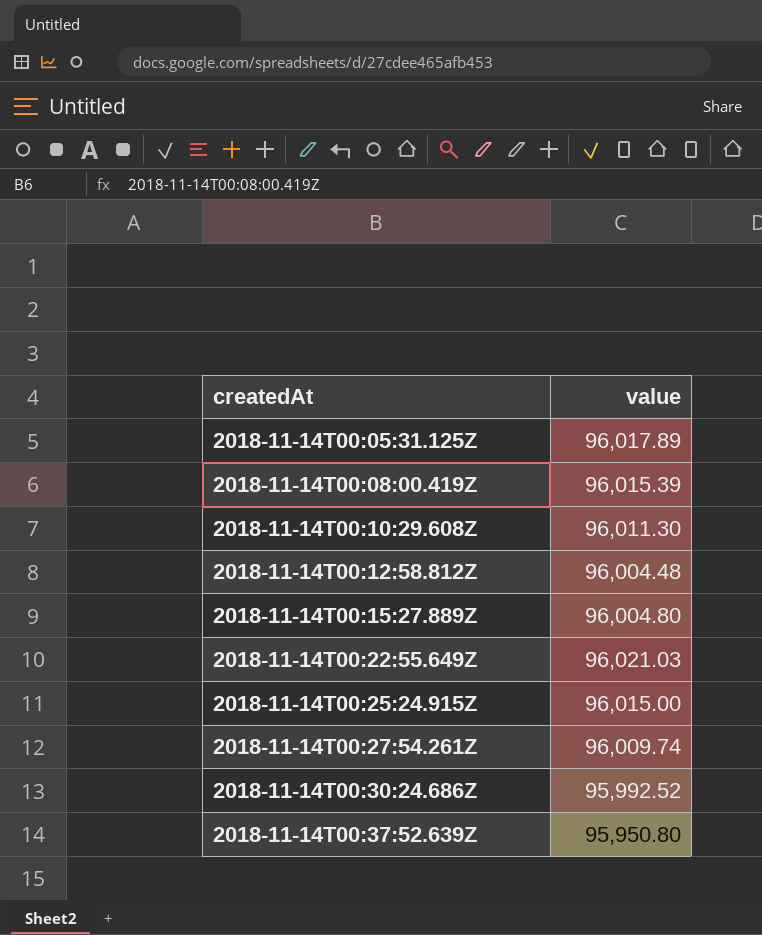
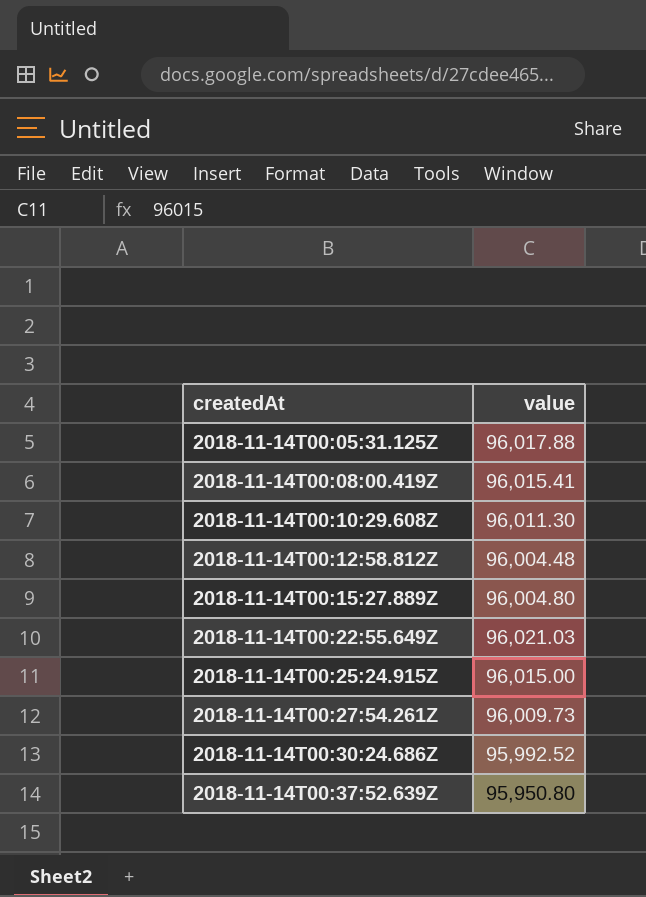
2018-11-14T00:05:31.125Z | value: 96,017.89 -> 96,017.88
2018-11-14T00:08:00.419Z | value: 96,015.39 -> 96,015.41
2018-11-14T00:27:54.261Z | value: 96,009.74 -> 96,009.73

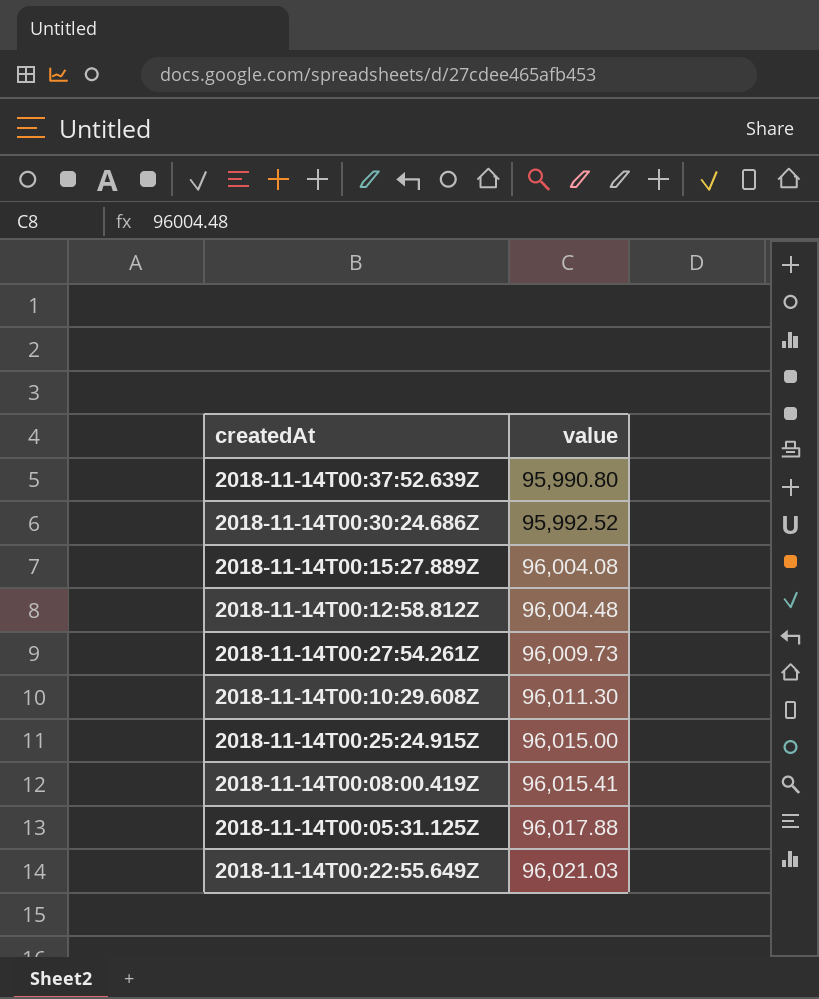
row order: createdAt ascending -> value ascending
2018-11-14T00:37:52.639Z | value: 95,950.80 -> 95,990.80
2018-11-14T00:15:27.889Z | value: 96,004.80 -> 96,004.08

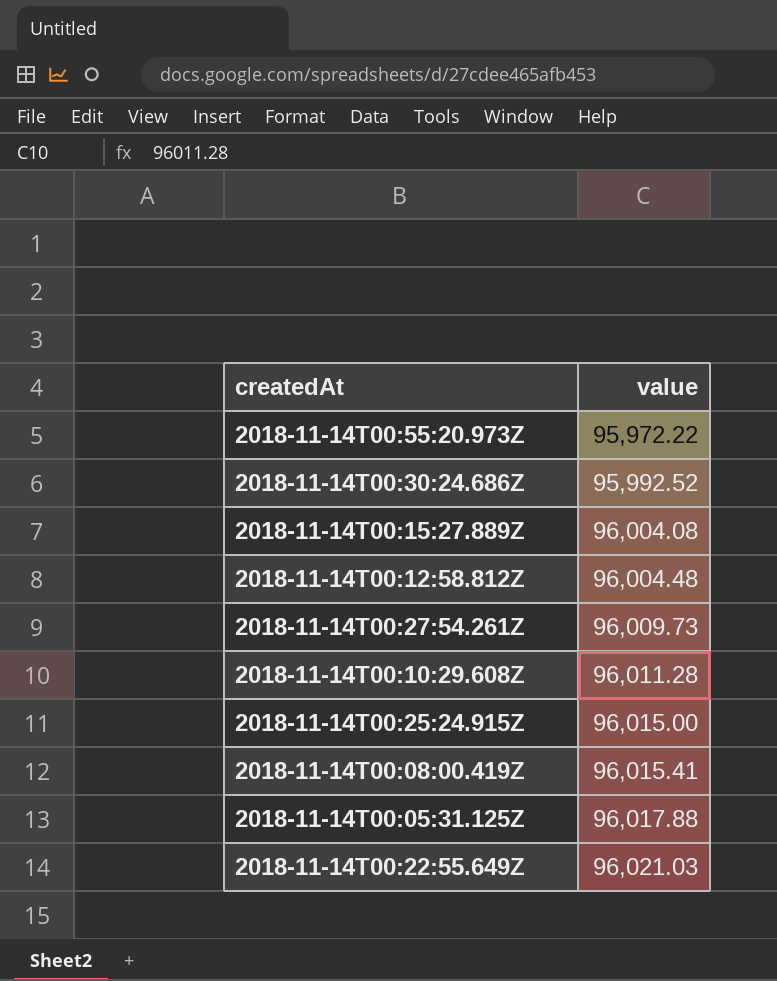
row 2018-11-14T00:37:52.639Z: 95,990.80 -> none
row 2018-11-14T00:55:20.973Z: none -> 95,972.22
2018-11-14T00:10:29.608Z | value: 96,011.30 -> 96,011.28

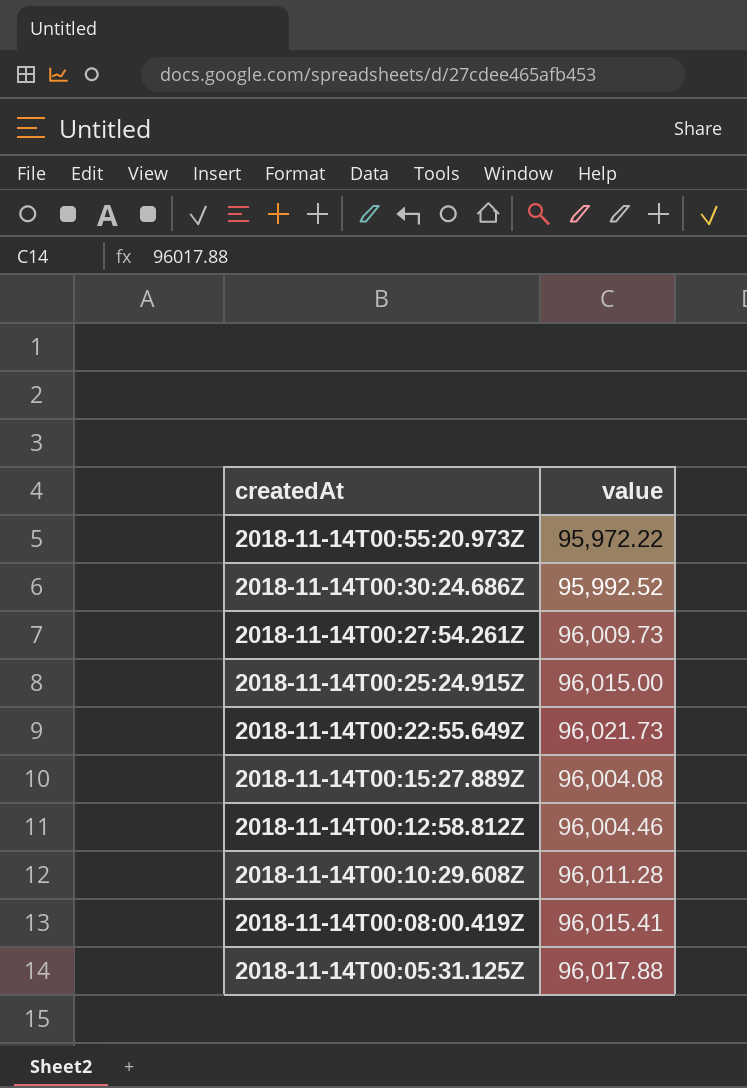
row order: value ascending -> createdAt descending
2018-11-14T00:22:55.649Z | value: 96,021.03 -> 96,021.73
2018-11-14T00:12:58.812Z | value: 96,004.48 -> 96,004.46

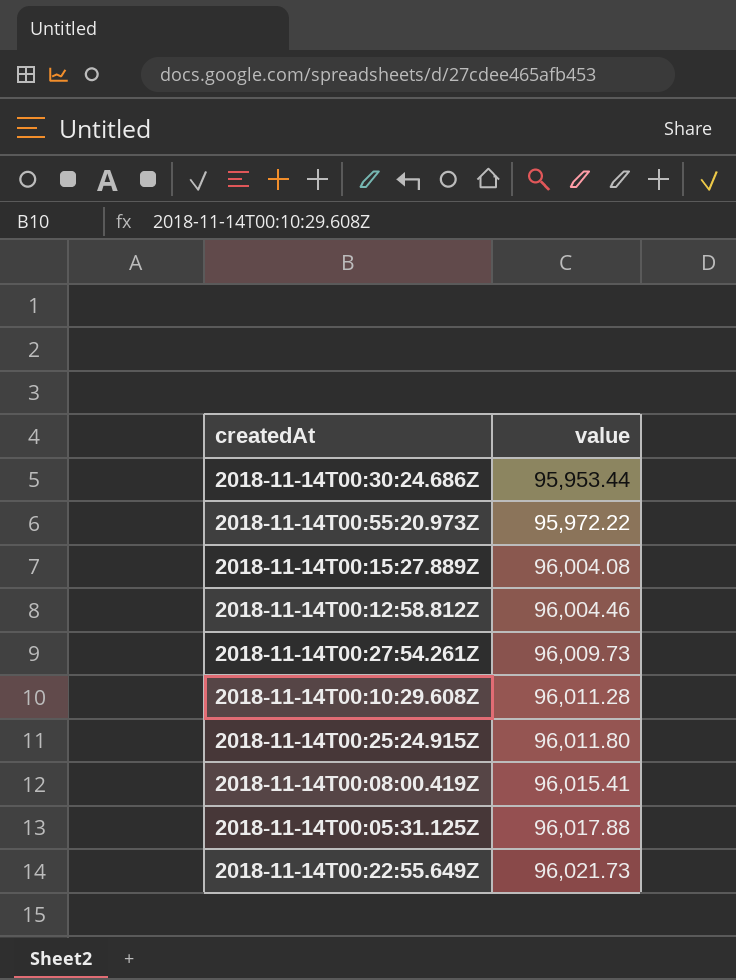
row order: createdAt descending -> value ascending
2018-11-14T00:30:24.686Z | value: 95,992.52 -> 95,953.44
2018-11-14T00:25:24.915Z | value: 96,015.00 -> 96,011.80

